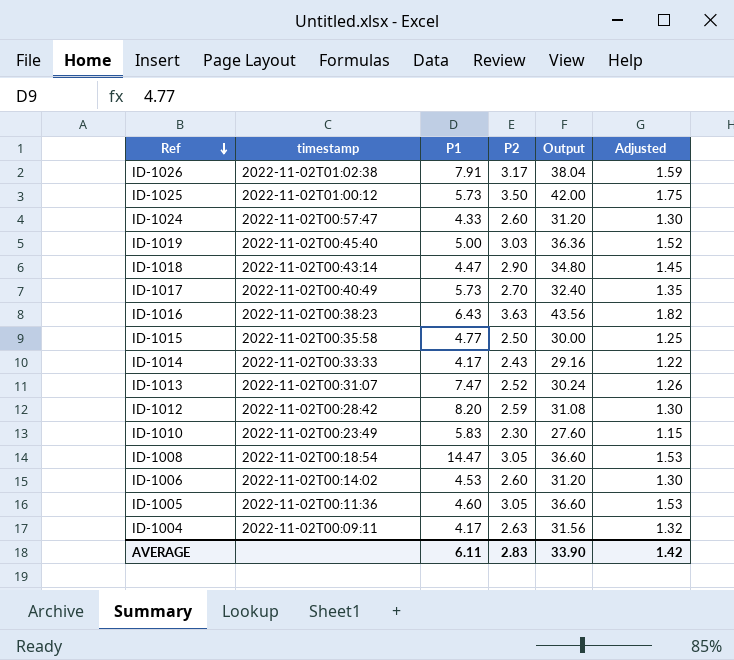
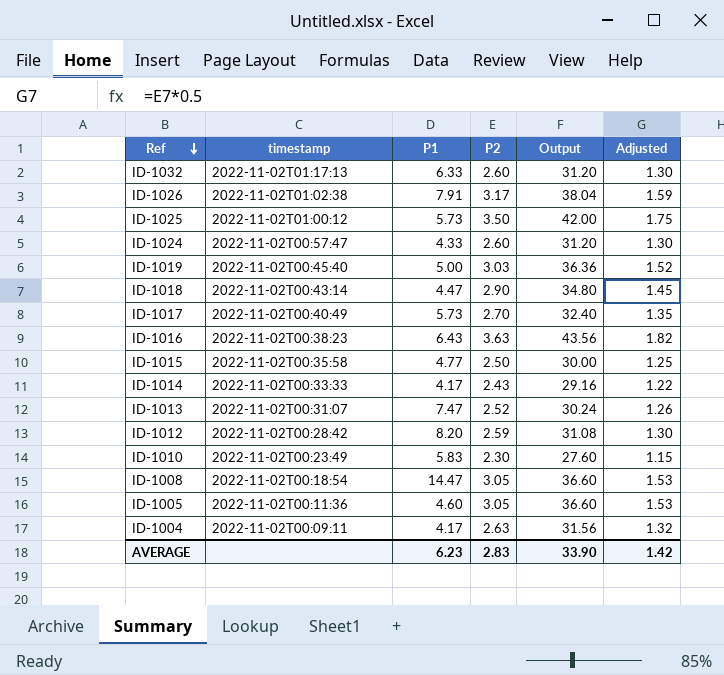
row ID-1006: 2022-11-02T00:14:02 | 4.53 | 2.60 | 31.20 | 1.30 -> none
row ID-1032: none -> 2022-11-02T01:17:13 | 6.33 | 2.60 | 31.20 | 1.30
AVERAGE | P1: 6.11 -> 6.23

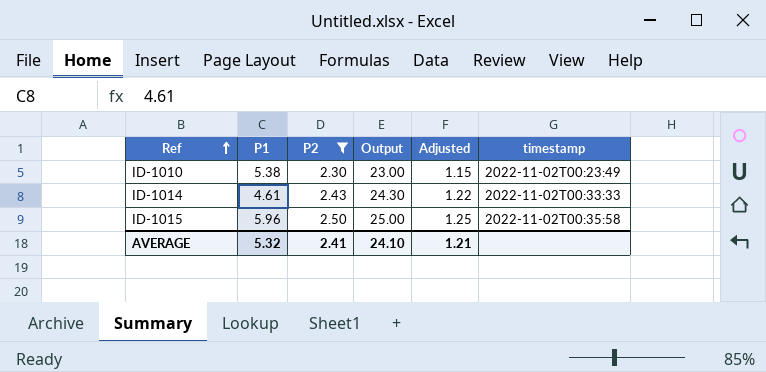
filter: none -> P2 <= 2.50
row order: Ref descending -> Ref ascending
column Output | formula: [P2] * 12 -> [P2] * 10
column timestamp | position: 2 -> 6
ID-1010 | P1: 5.83 -> 5.38
ID-1014 | P1: 4.17 -> 4.61
ID-1015 | P1: 4.77 -> 5.96
AVERAGE | P1: 6.23 -> 5.32
AVERAGE | P2: 2.83 -> 2.41
AVERAGE | Output: 33.90 -> 24.10
AVERAGE | Adjusted: 1.42 -> 1.21

